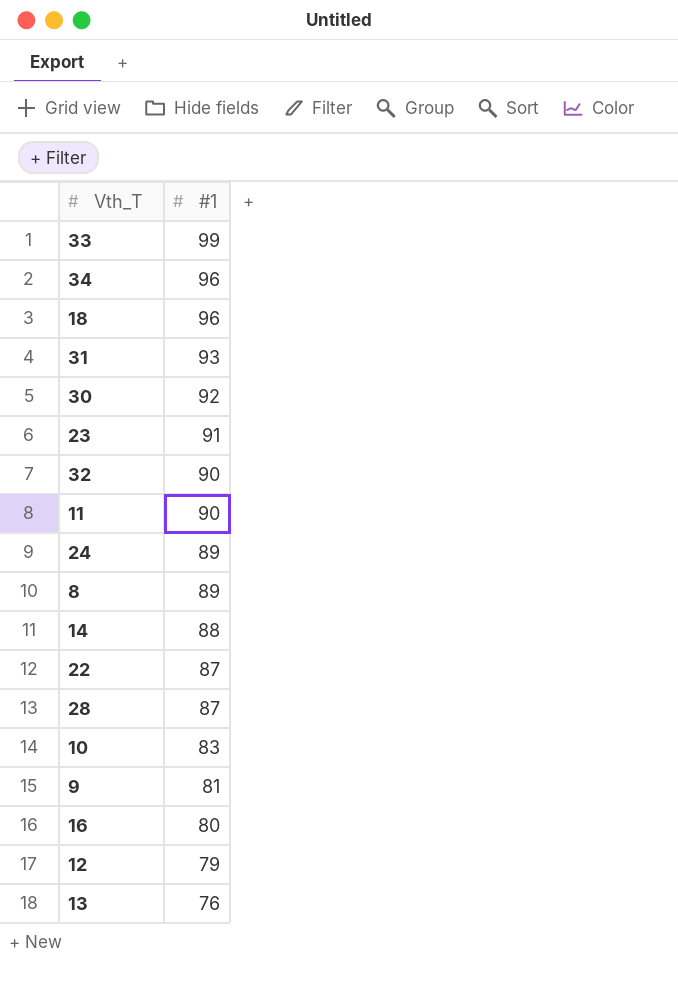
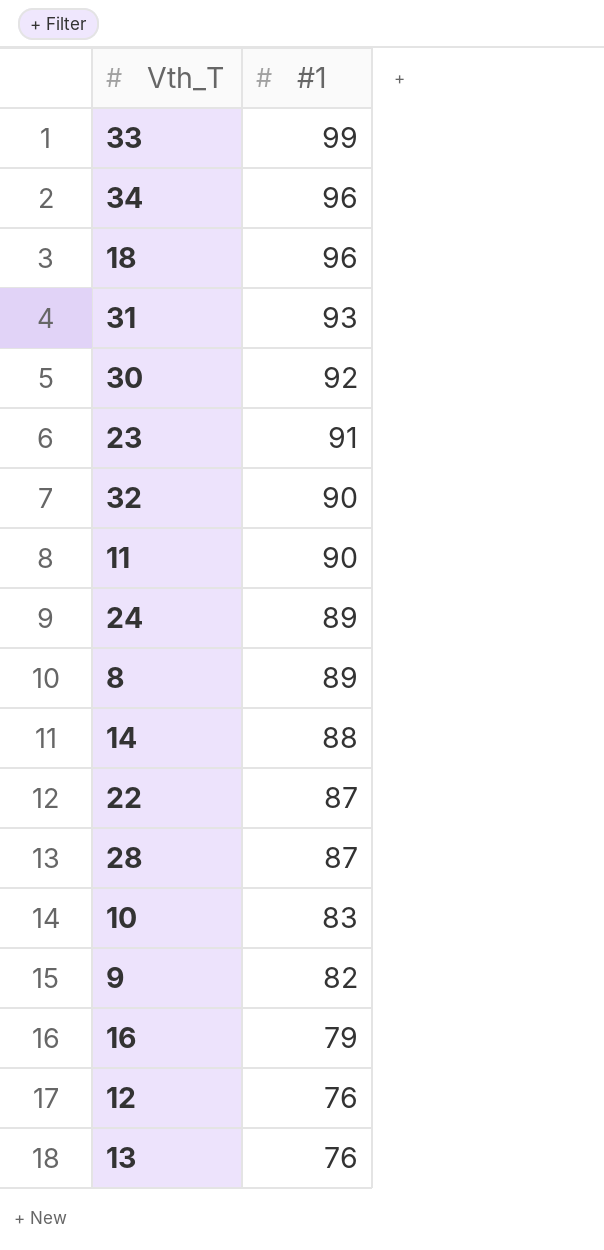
9 | #1: 81 -> 82
16 | #1: 80 -> 79
12 | #1: 79 -> 76

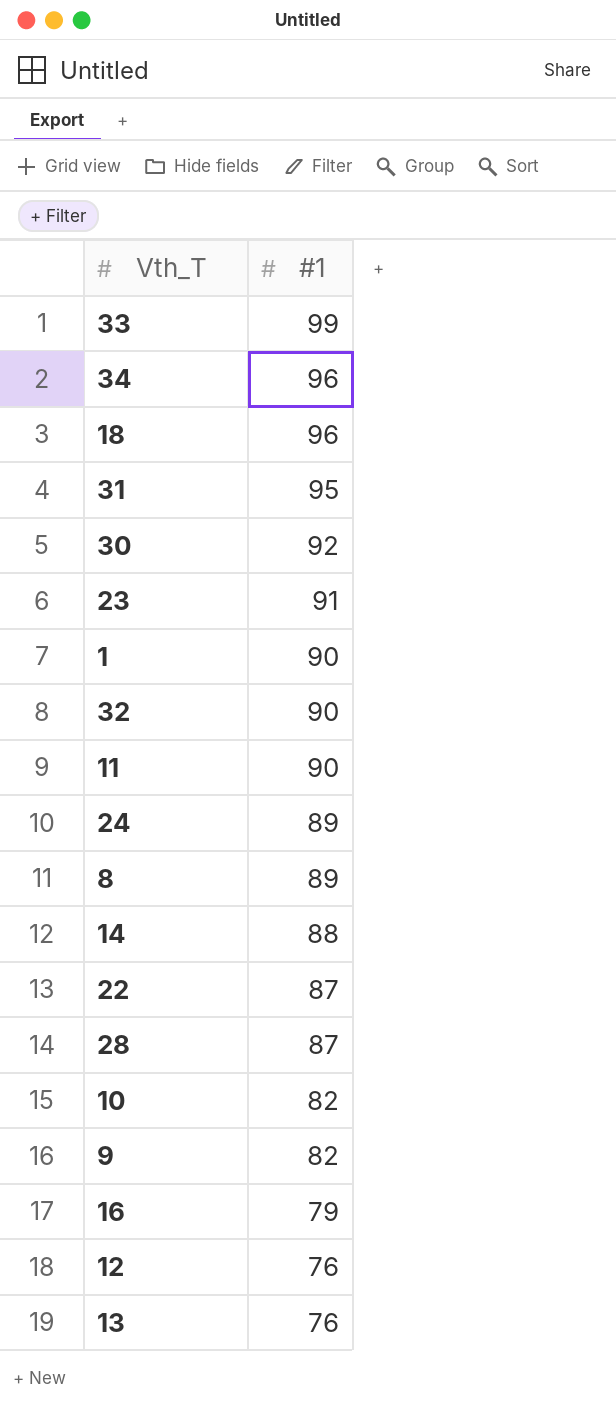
31 | #1: 93 -> 95
row 1: none -> 90
10 | #1: 83 -> 82

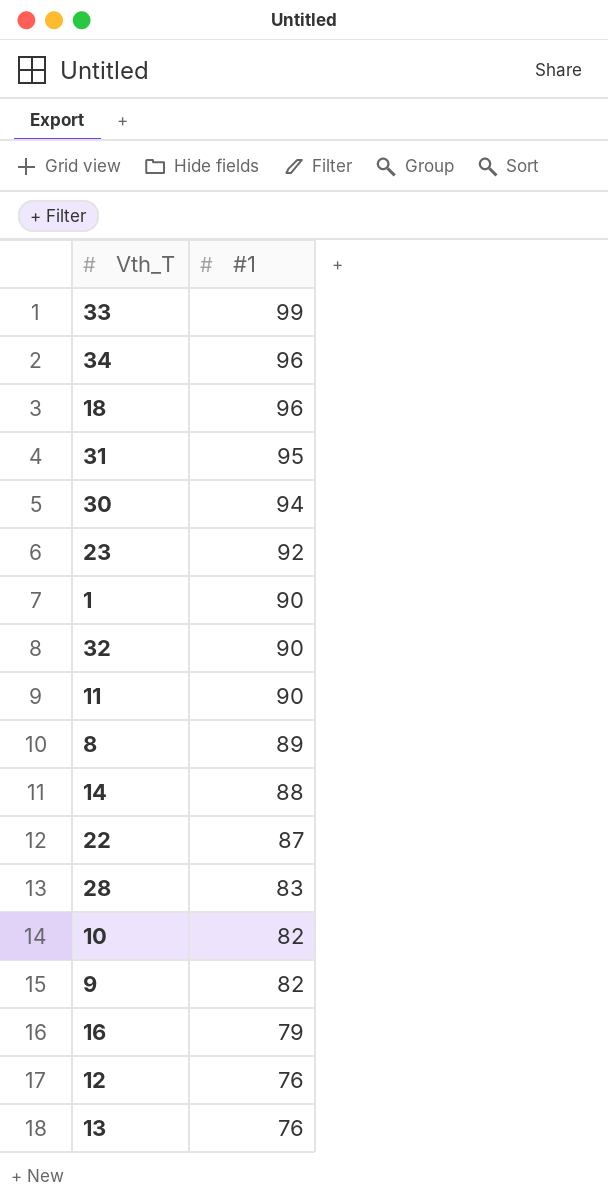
row 24: 89 -> none
30 | #1: 92 -> 94
23 | #1: 91 -> 92
28 | #1: 87 -> 83

